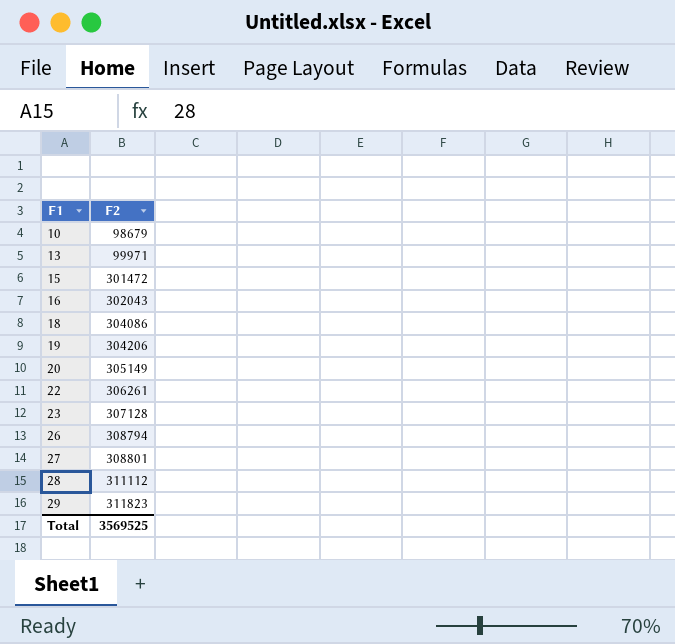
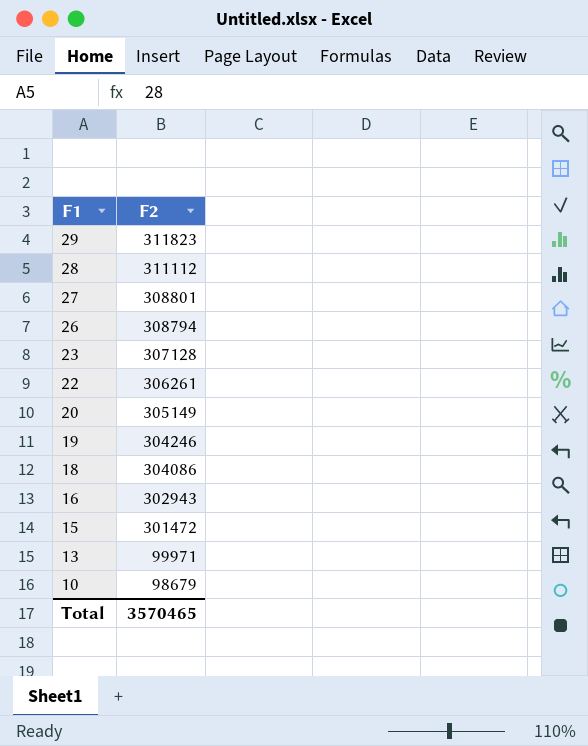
row order: F1 ascending -> F1 descending
19 | F2: 304206 -> 304246
16 | F2: 302043 -> 302943
Total | F2: 3569525 -> 3570465

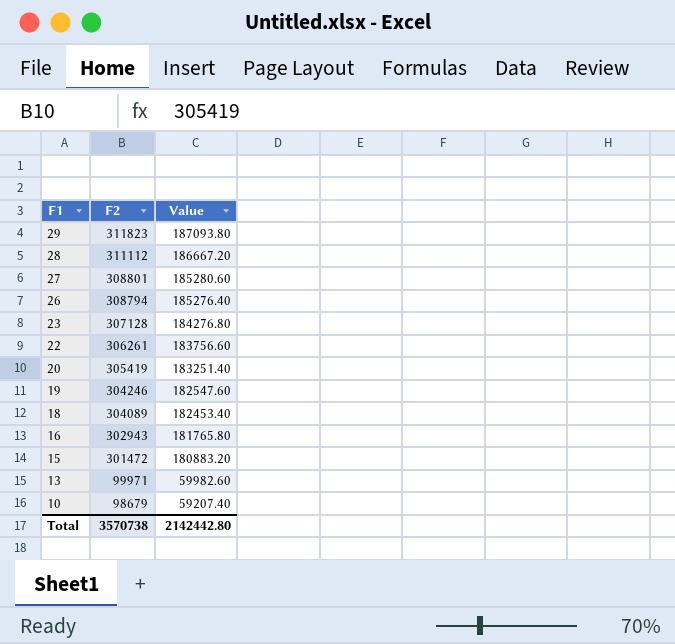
column Value | formula: none -> [F2] * 0.6
20 | F2: 305149 -> 305419
18 | F2: 304086 -> 304089
Total | F2: 3570465 -> 3570738

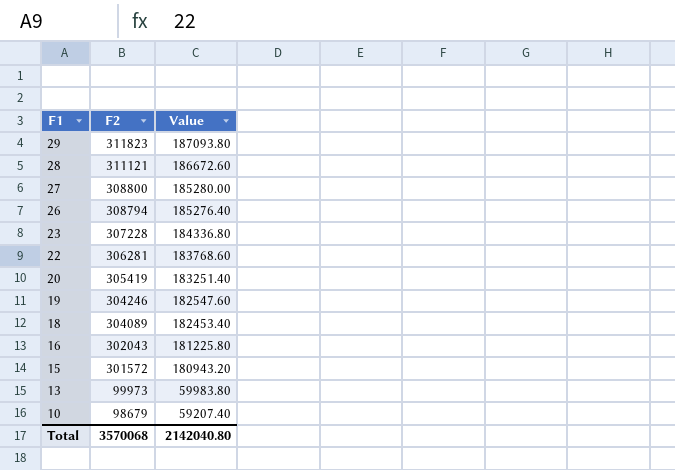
28 | F2: 311112 -> 311121
28 | Value: 186667.20 -> 186672.60
27 | F2: 308801 -> 308800
27 | Value: 185280.60 -> 185280.00
23 | F2: 307128 -> 307228
23 | Value: 184276.80 -> 184336.80
22 | F2: 306261 -> 306281
22 | Value: 183756.60 -> 183768.60
16 | F2: 302943 -> 302043
16 | Value: 181765.80 -> 181225.80
15 | F2: 301472 -> 301572
15 | Value: 180883.20 -> 180943.20
13 | F2: 99971 -> 99973
13 | Value: 59982.60 -> 59983.80
Total | F2: 3570738 -> 3570068
Total | Value: 2142442.80 -> 2142040.80

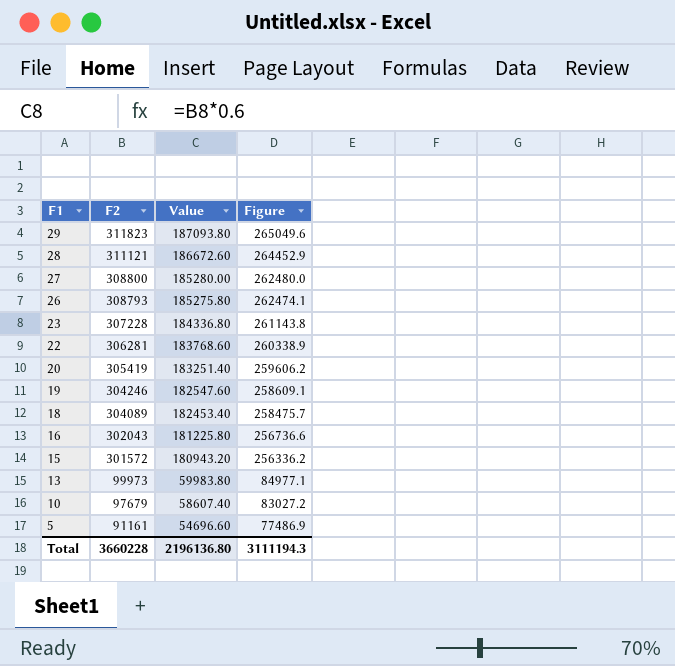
column Figure | formula: none -> [F2] * 0.85
26 | F2: 308794 -> 308793
26 | Value: 185276.40 -> 185275.80
10 | F2: 98679 -> 97679
10 | Value: 59207.40 -> 58607.40
row 5: none -> 91161 | 54696.60 | 77486.9
Total | F2: 3570068 -> 3660228
Total | Value: 2142040.80 -> 2196136.80

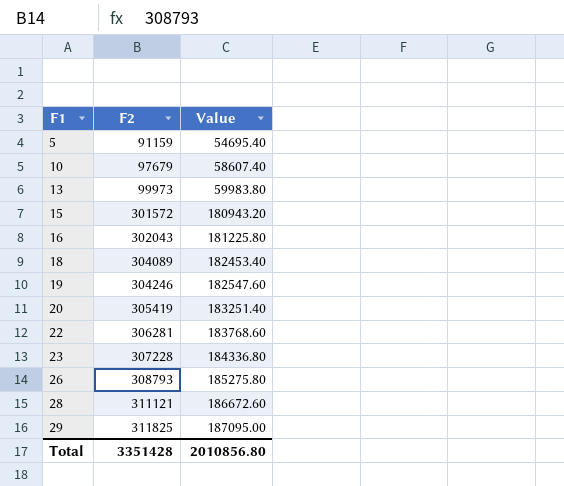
row order: F1 descending -> F1 ascending
column Figure | formula: [F2] * 0.85 -> none
row 27: 308800 | 185280.00 | 262480.0 -> none
5 | F2: 91161 -> 91159
5 | Value: 54696.60 -> 54695.40
29 | F2: 311823 -> 311825
29 | Value: 187093.80 -> 187095.00
Total | F2: 3660228 -> 3351428
Total | Value: 2196136.80 -> 2010856.80

